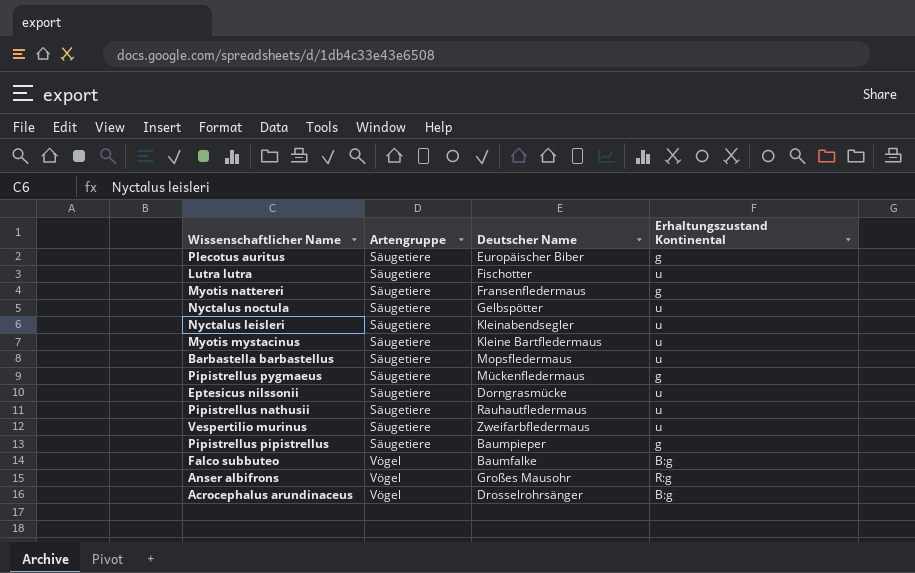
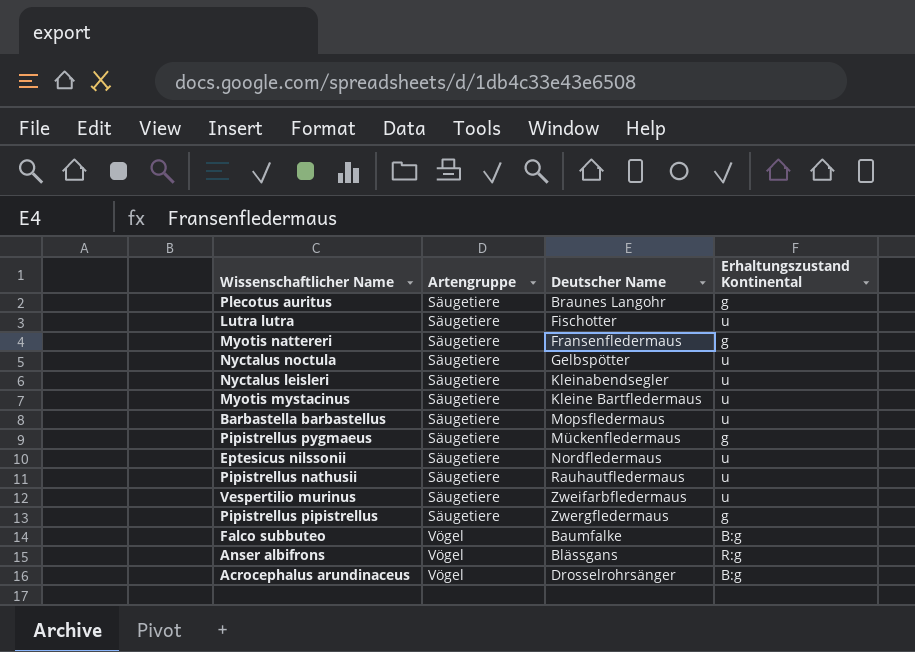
Plecotus auritus | Deutscher Name: Europäischer Biber -> Braunes Langohr
Eptesicus nilssonii | Deutscher Name: Dorngrasmücke -> Nordfledermaus
Pipistrellus pipistrellus | Deutscher Name: Baumpieper -> Zwergfledermaus
Anser albifrons | Deutscher Name: Großes Mausohr -> Blässgans

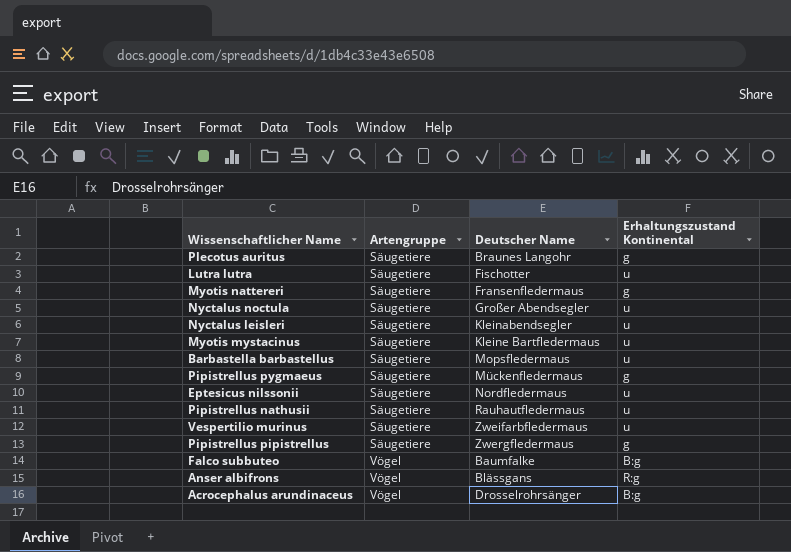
Nyctalus noctula | Deutscher Name: Gelbspötter -> Großer Abendsegler

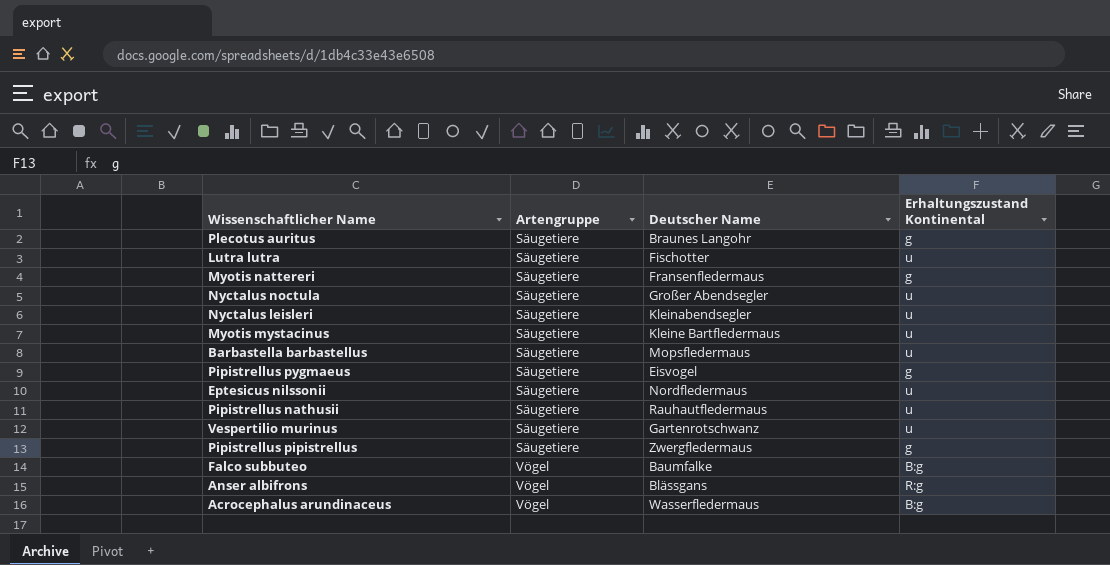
Pipistrellus pygmaeus | Deutscher Name: Mückenfledermaus -> Eisvogel
Vespertilio murinus | Deutscher Name: Zweifarbfledermaus -> Gartenrotschwanz
Acrocephalus arundinaceus | Deutscher Name: Drosselrohrsänger -> Wasserfledermaus

